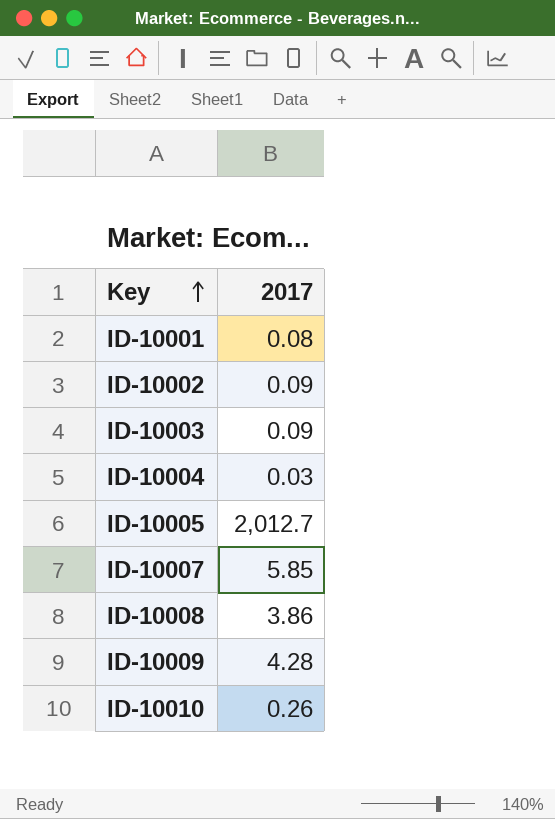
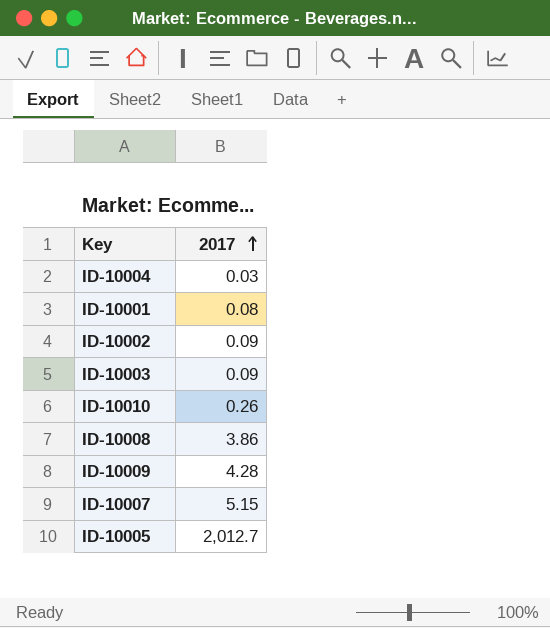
row order: Key ascending -> 2017 ascending
ID-10007 | 2017: 5.85 -> 5.15

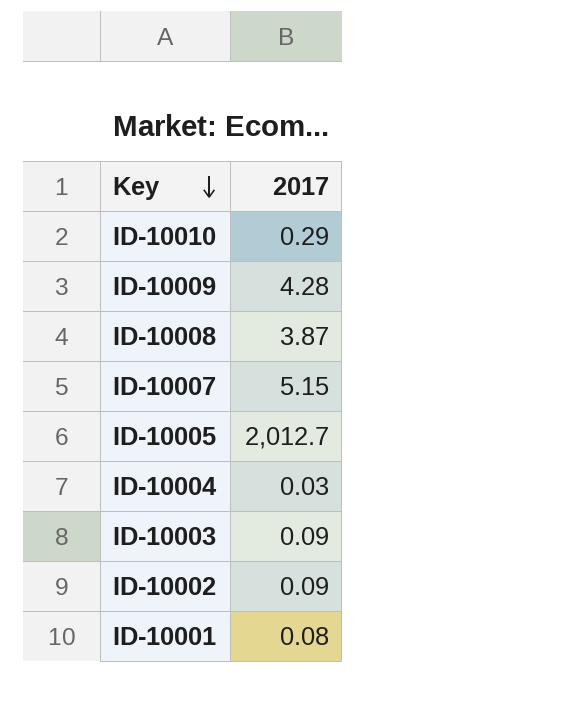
row order: 2017 ascending -> Key descending
ID-10010 | 2017: 0.26 -> 0.29
ID-10008 | 2017: 3.86 -> 3.87

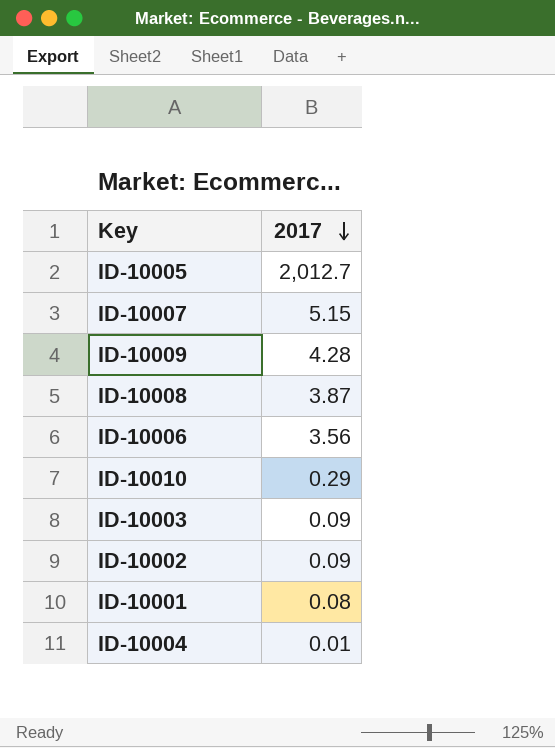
row order: Key descending -> 2017 descending
row ID-10006: none -> 3.56
ID-10004 | 2017: 0.03 -> 0.01

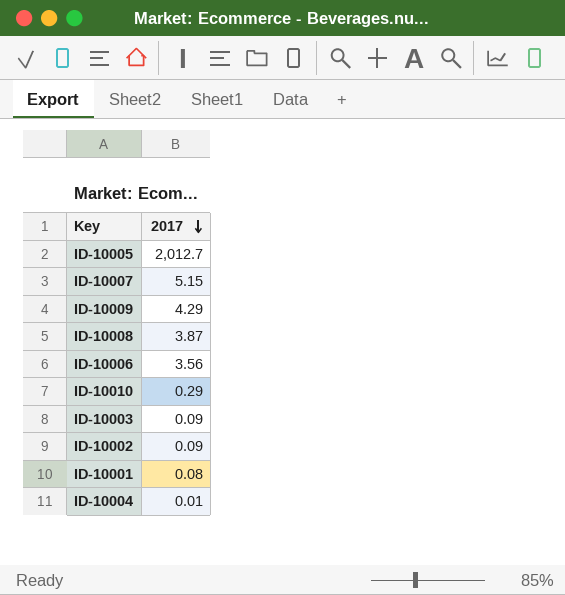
ID-10009 | 2017: 4.28 -> 4.29

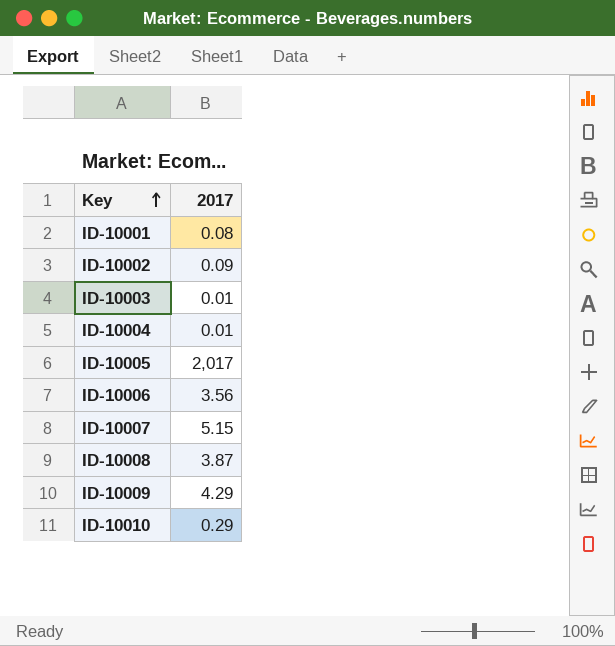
row order: 2017 descending -> Key ascending
ID-10003 | 2017: 0.09 -> 0.01
ID-10005 | 2017: 2,012.7 -> 2,017

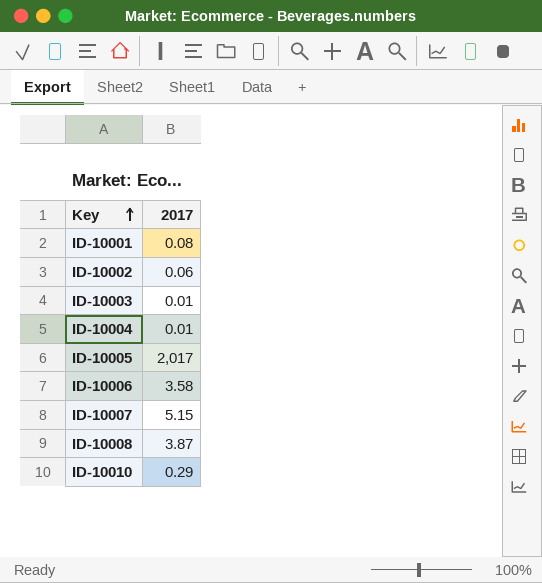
row ID-10009: 4.29 -> none
ID-10002 | 2017: 0.09 -> 0.06
ID-10006 | 2017: 3.56 -> 3.58

